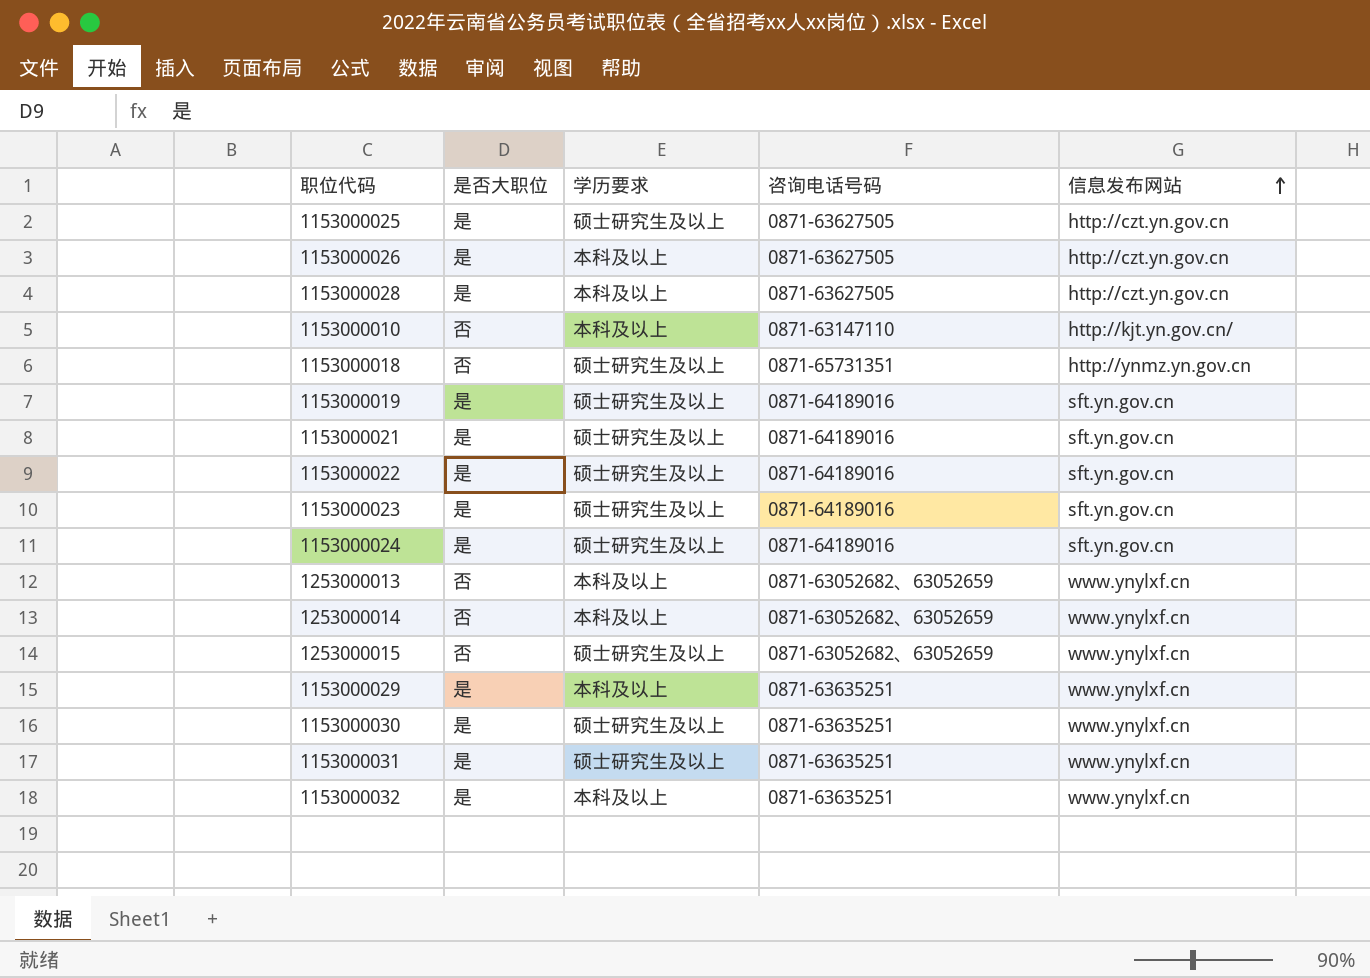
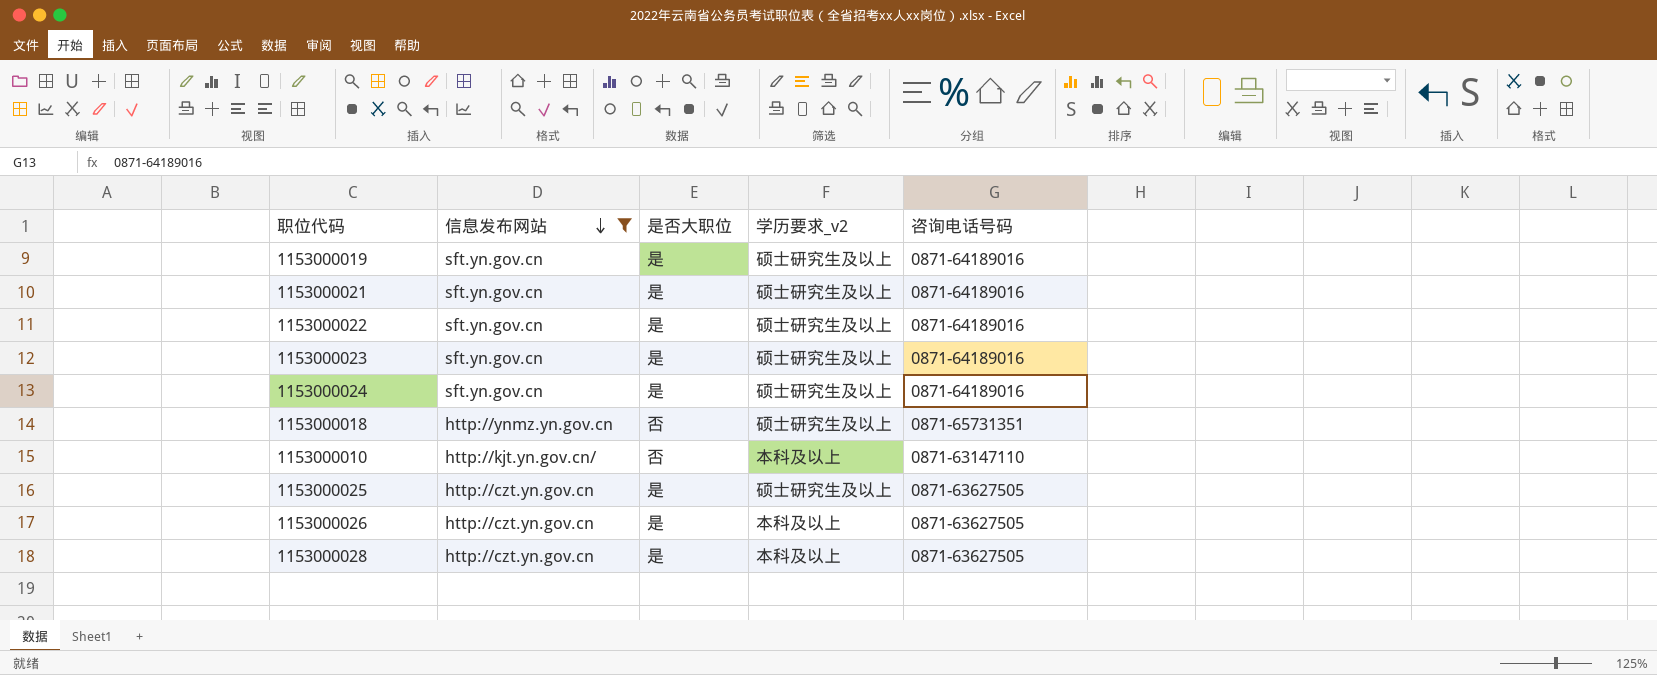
filter: none -> 信息发布网站 != www.ynylxf.cn
row order: 信息发布网站 ascending -> 信息发布网站 descending
column 信息发布网站 | position: 5 -> 2
column name: 学历要求 -> 学历要求_v2

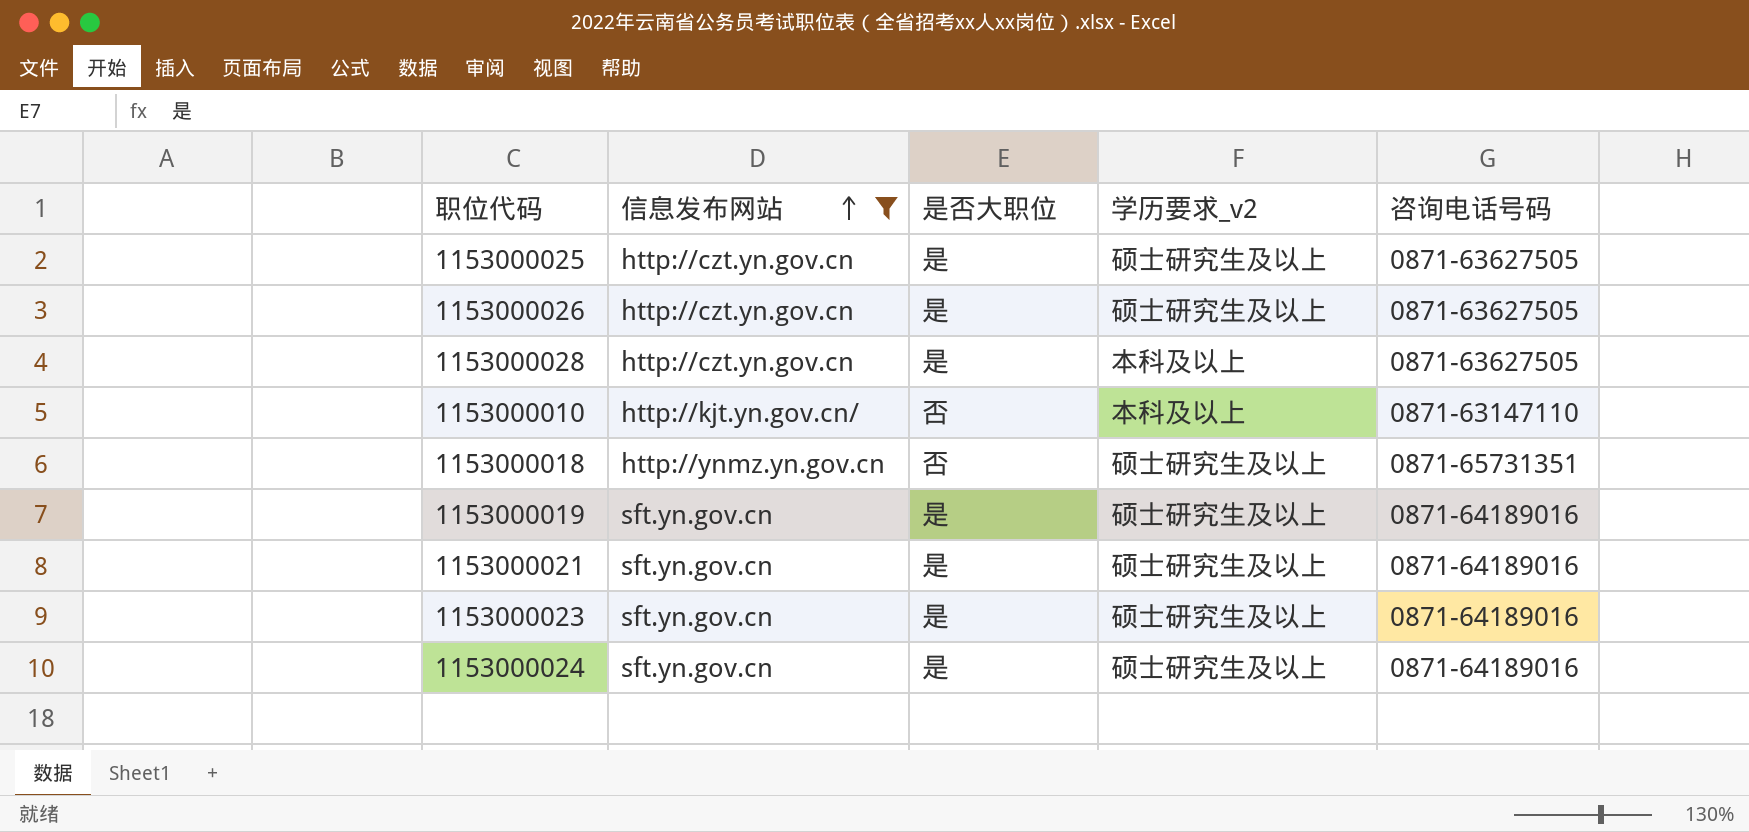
row order: 信息发布网站 descending -> 信息发布网站 ascending
row 1153000022: sft.yn.gov.cn | 是 | 硕士研究生及以上 | 0871-64189016 -> none
1153000026 | 学历要求_v2: 本科及以上 -> 硕士研究生及以上

